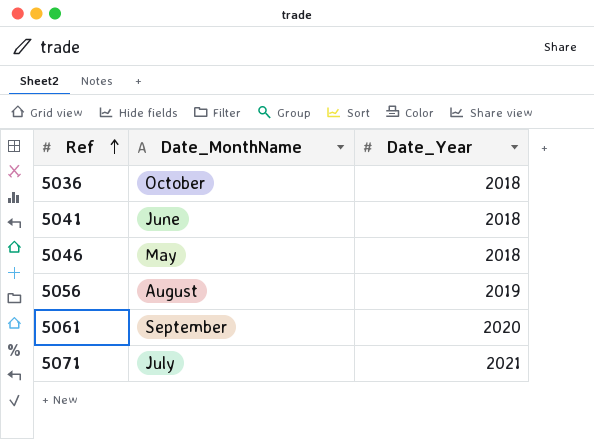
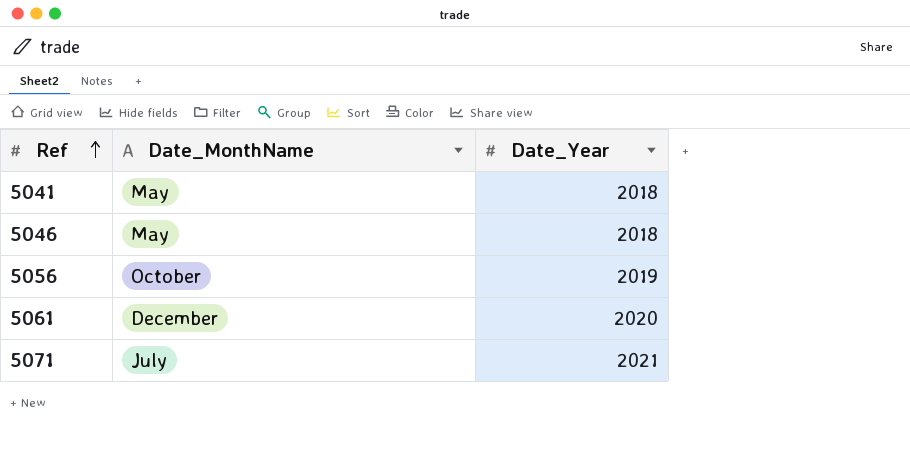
row 5036: October | 2018 -> none
5041 | Date_MonthName: June -> May
5056 | Date_MonthName: August -> October
5061 | Date_MonthName: September -> December

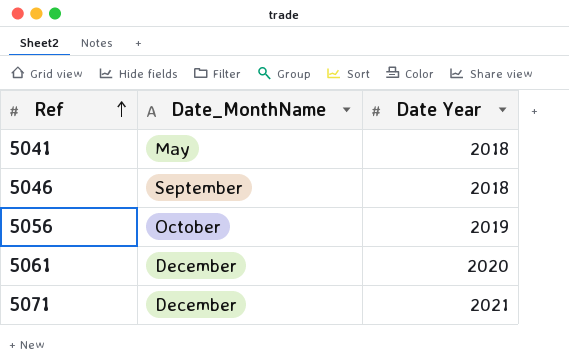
column name: Date_Year -> Date Year
5046 | Date_MonthName: May -> September
5071 | Date_MonthName: July -> December

